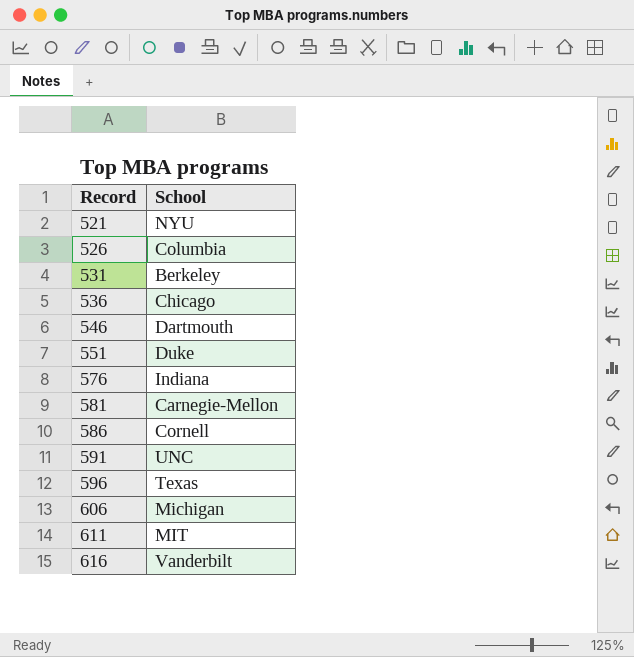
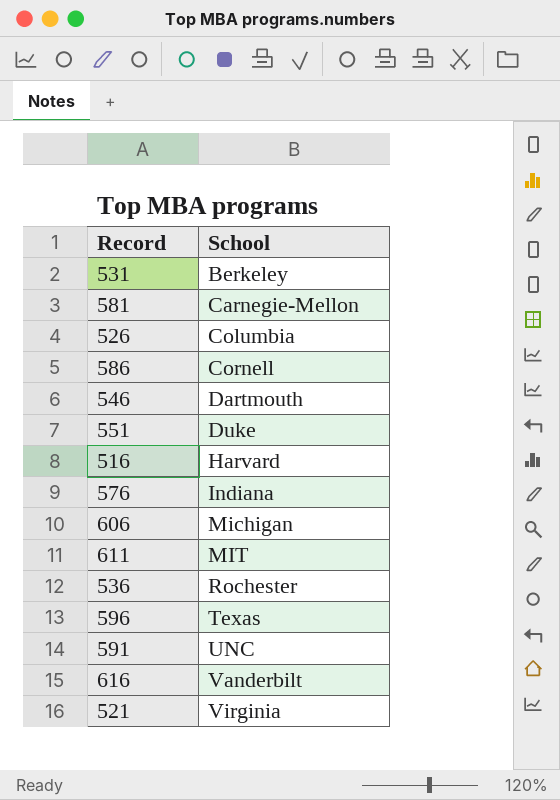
row order: Record ascending -> School ascending
row 516: none -> Harvard
536 | School: Chicago -> Rochester
521 | School: NYU -> Virginia

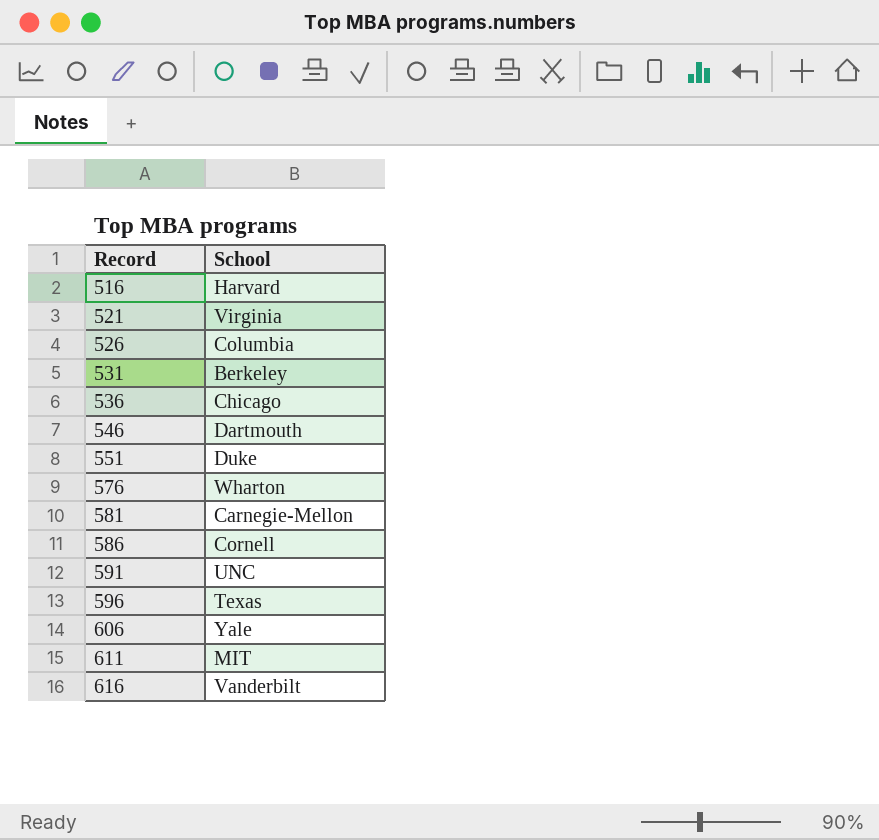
row order: School ascending -> Record ascending
536 | School: Rochester -> Chicago
576 | School: Indiana -> Wharton
606 | School: Michigan -> Yale

